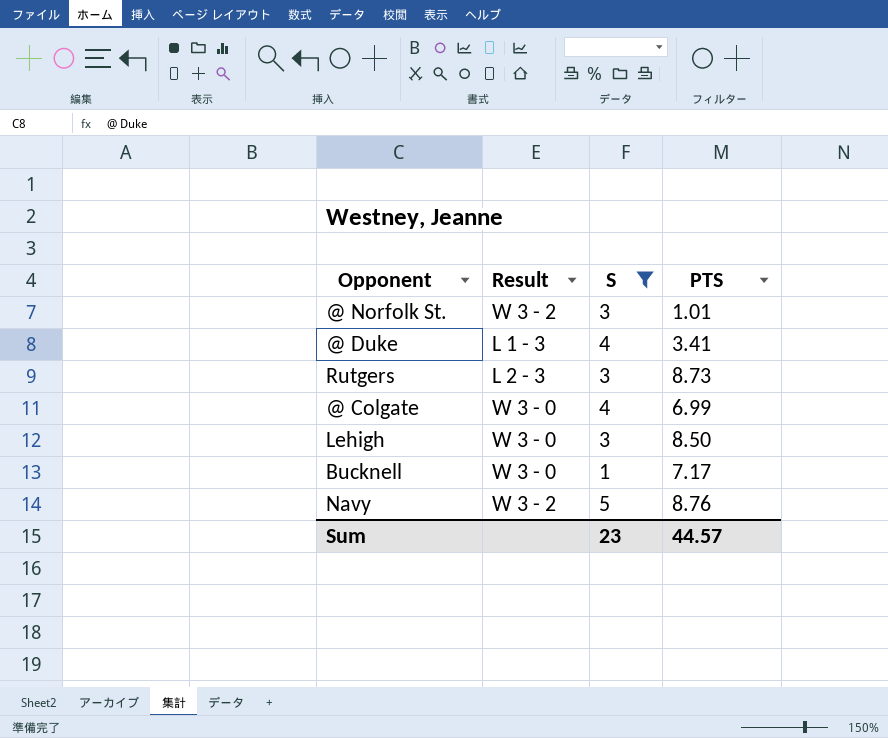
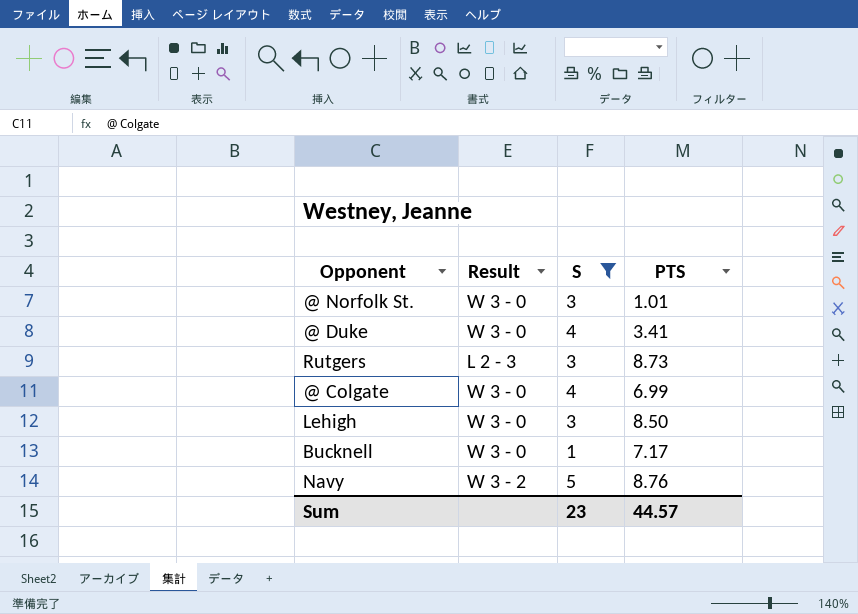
@ Norfolk St. | Result: W 3 - 2 -> W 3 - 0
@ Duke | Result: L 1 - 3 -> W 3 - 0

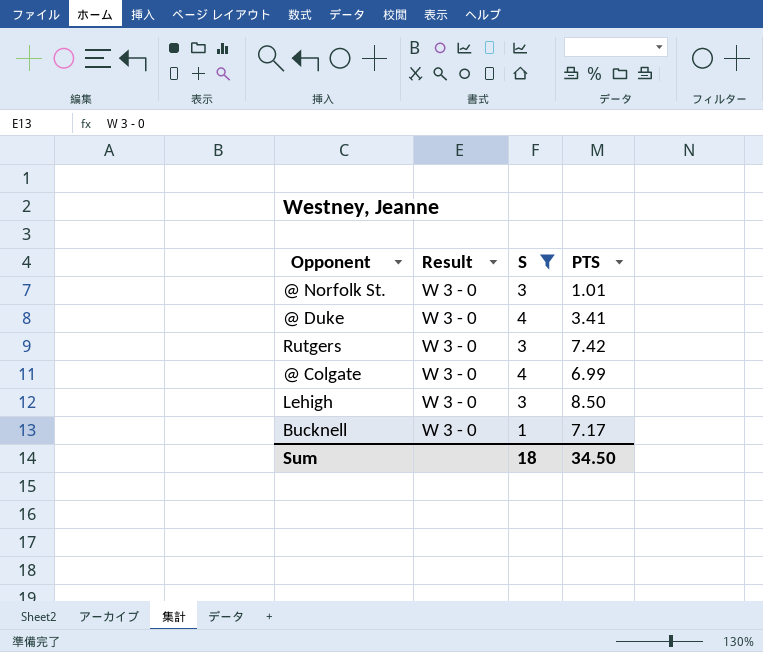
row Navy: W 3 - 2 | 5 | 8.76 -> none
Rutgers | Result: L 2 - 3 -> W 3 - 0
Rutgers | PTS: 8.73 -> 7.42
Sum | S: 23 -> 18
Sum | PTS: 44.57 -> 34.50

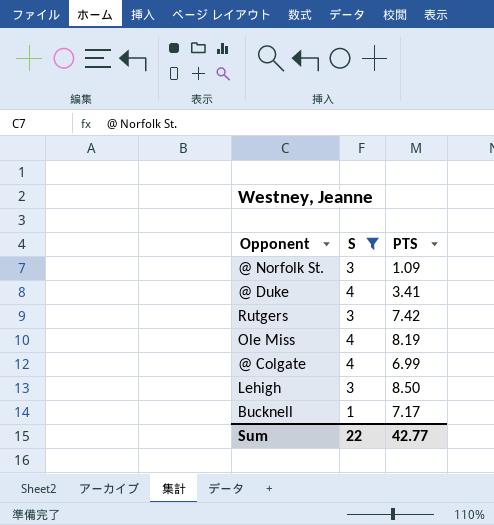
column Result | position: 2 -> none
@ Norfolk St. | PTS: 1.01 -> 1.09
row Ole Miss: none -> 4 | 8.19
Sum | S: 18 -> 22
Sum | PTS: 34.50 -> 42.77

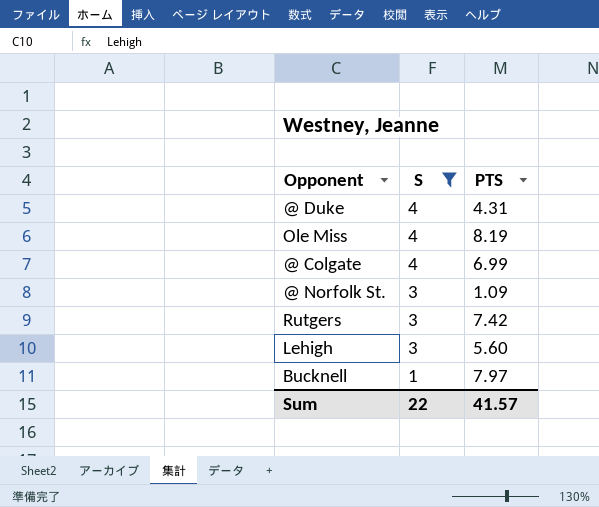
row order: none -> S descending
@ Duke | PTS: 3.41 -> 4.31
Lehigh | PTS: 8.50 -> 5.60
Bucknell | PTS: 7.17 -> 7.97
Sum | PTS: 42.77 -> 41.57

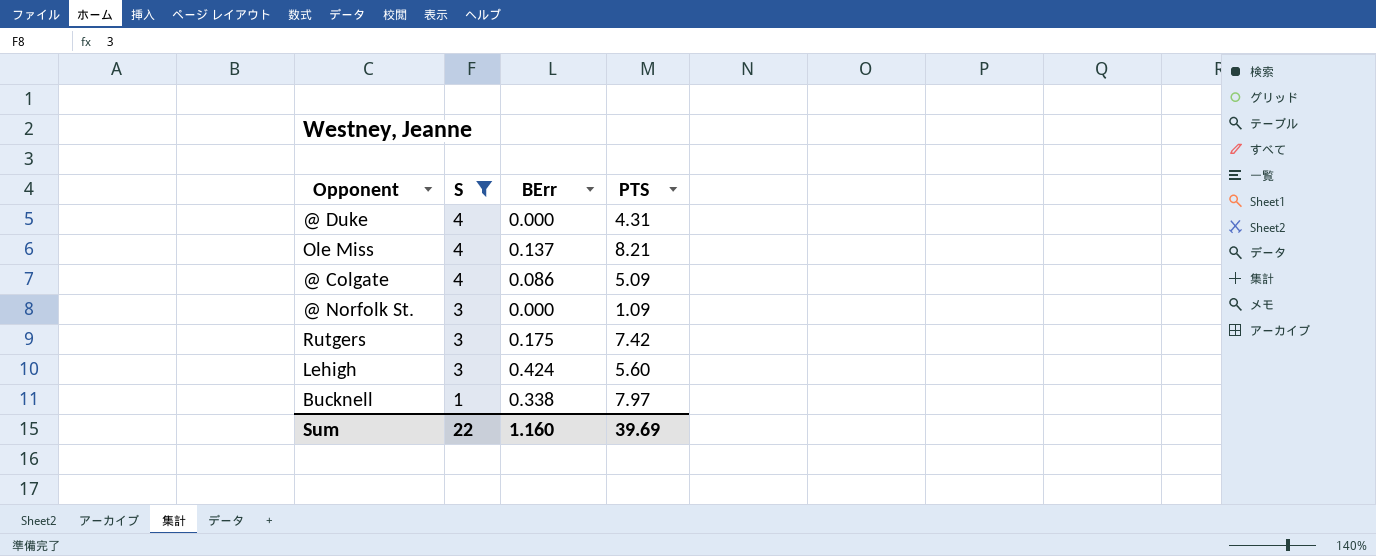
column BErr | position: none -> 3
Ole Miss | PTS: 8.19 -> 8.21
@ Colgate | PTS: 6.99 -> 5.09
Sum | PTS: 41.57 -> 39.69

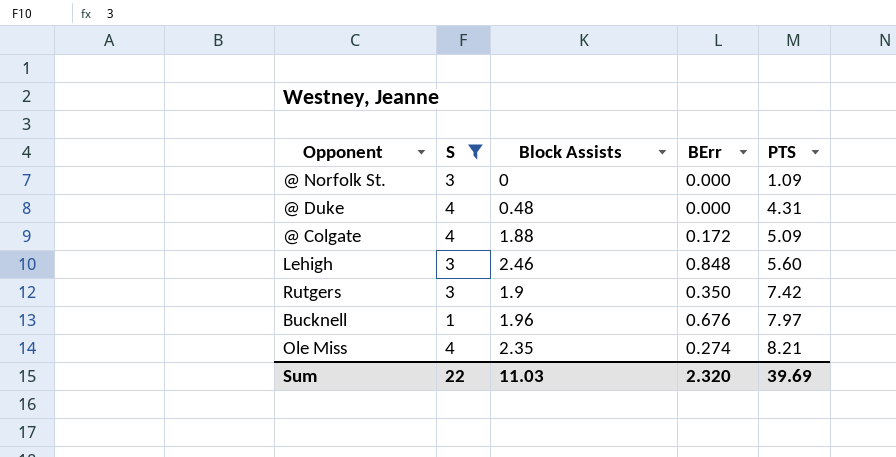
row order: S descending -> PTS ascending
column Block Assists | position: none -> 3
@ Colgate | BErr: 0.086 -> 0.172
Lehigh | BErr: 0.424 -> 0.848
Rutgers | BErr: 0.175 -> 0.350
Bucknell | BErr: 0.338 -> 0.676
Ole Miss | BErr: 0.137 -> 0.274
Sum | BErr: 1.160 -> 2.320

